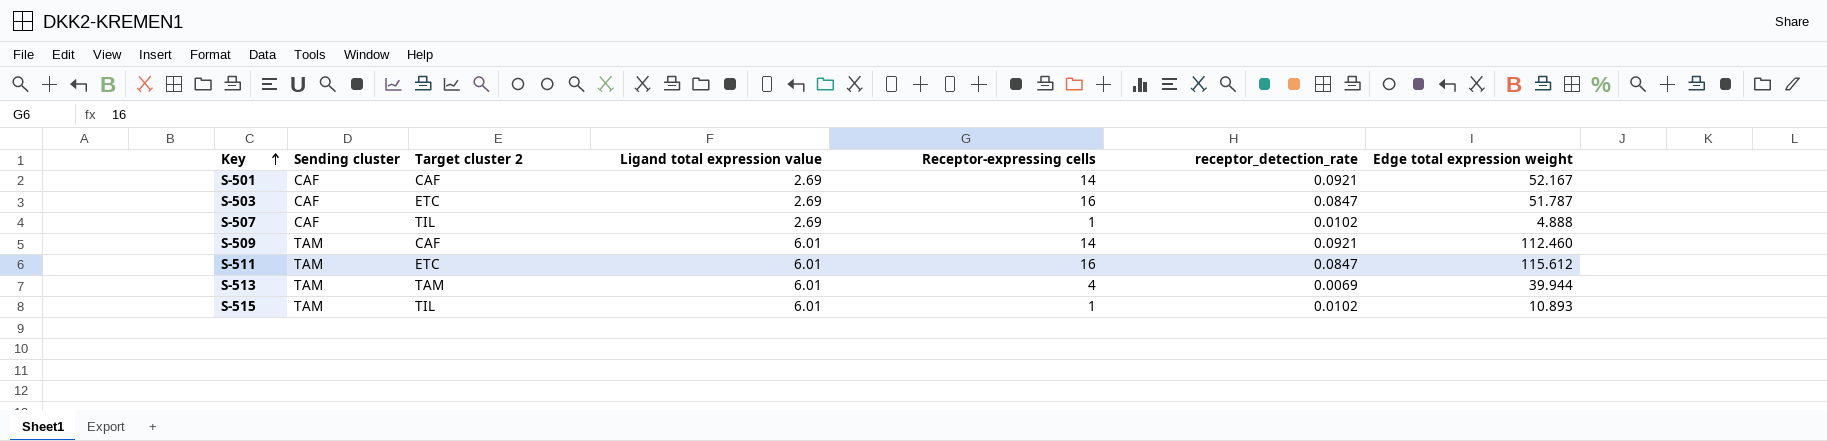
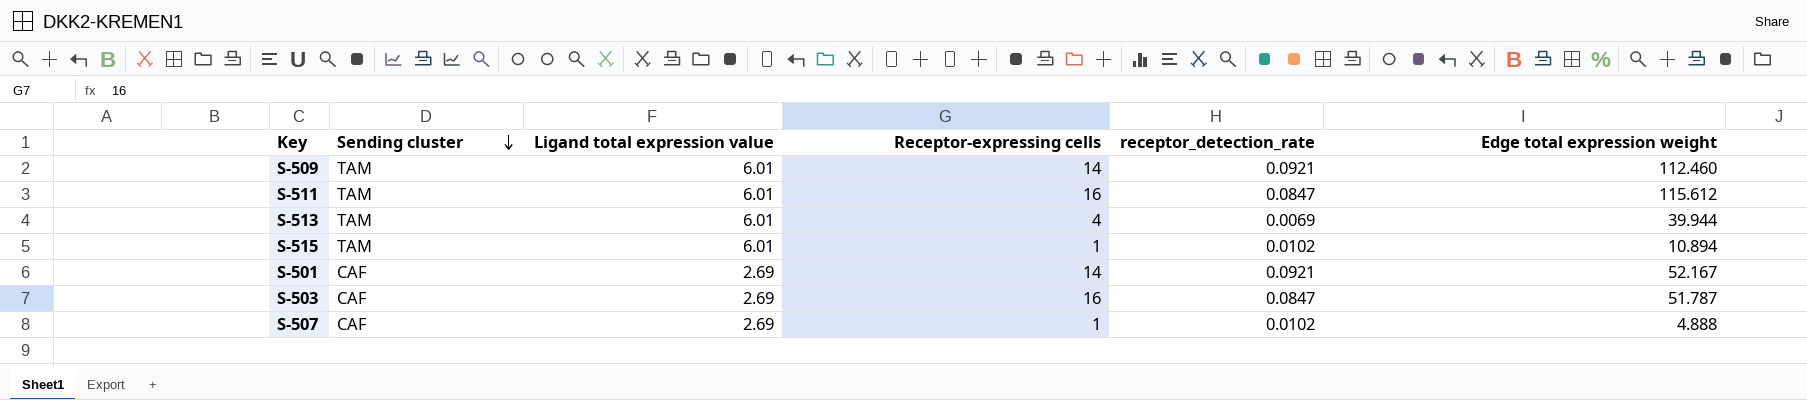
row order: Key ascending -> Sending cluster descending
column Target cluster 2 | position: 3 -> none
S-515 | Edge total expression weight: 10.893 -> 10.894

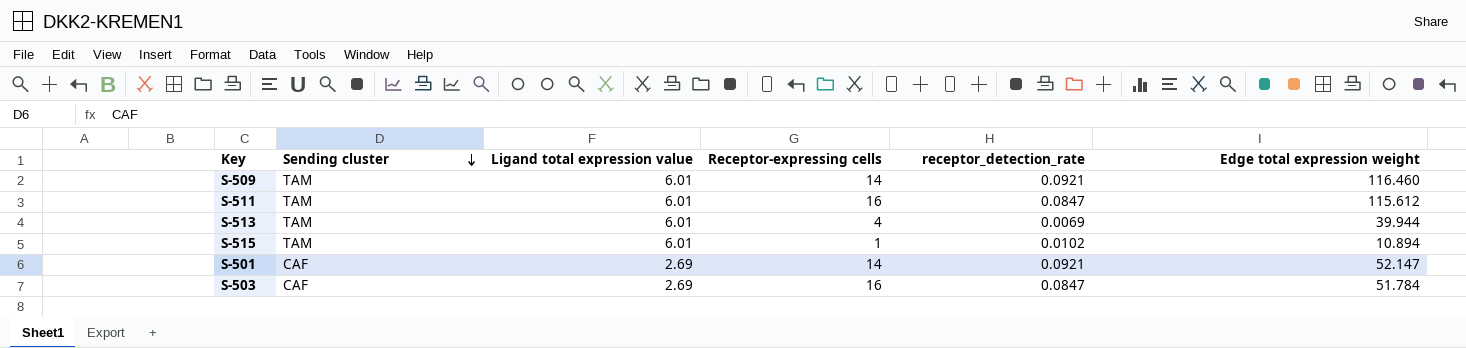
row S-507: CAF | 2.69 | 1 | 0.0102 | 4.888 -> none
S-509 | Edge total expression weight: 112.460 -> 116.460
S-501 | Edge total expression weight: 52.167 -> 52.147
S-503 | Edge total expression weight: 51.787 -> 51.784

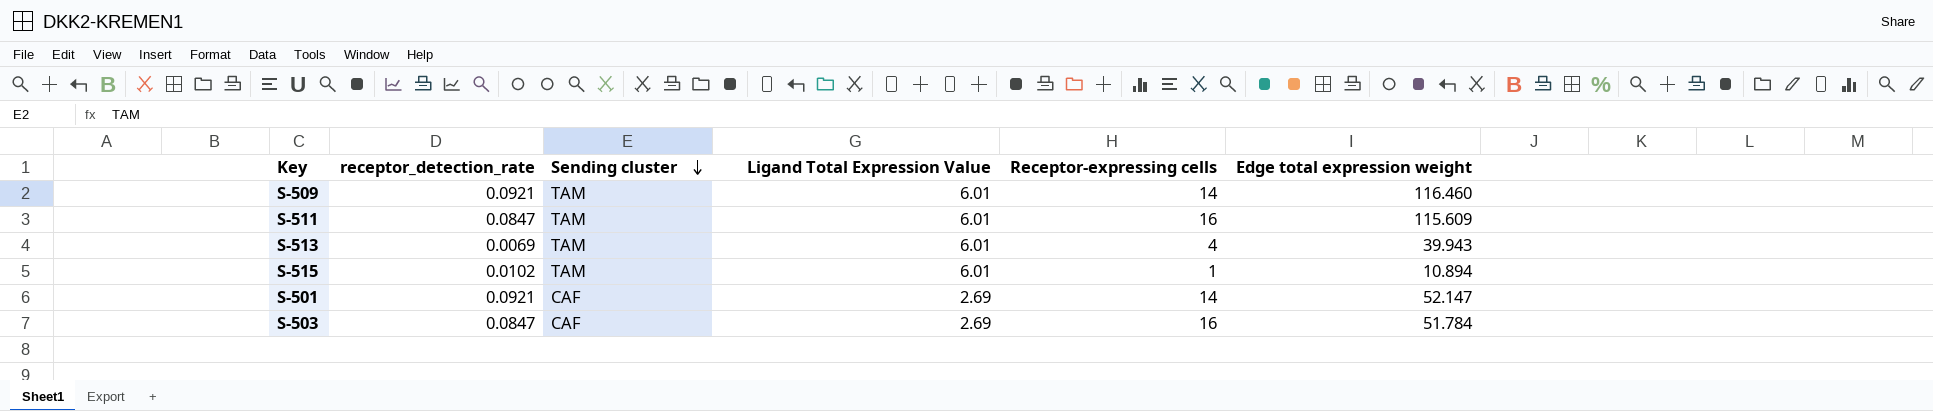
column receptor_detection_rate | position: 5 -> 2
column name: Ligand total expression value -> Ligand Total Expression Value
S-511 | Edge total expression weight: 115.612 -> 115.609
S-513 | Edge total expression weight: 39.944 -> 39.943

